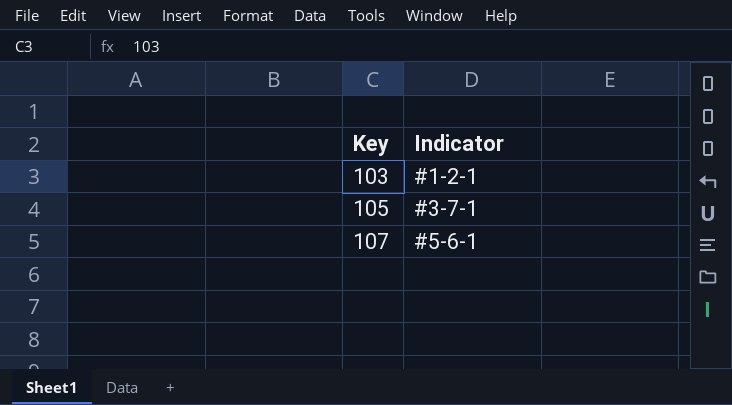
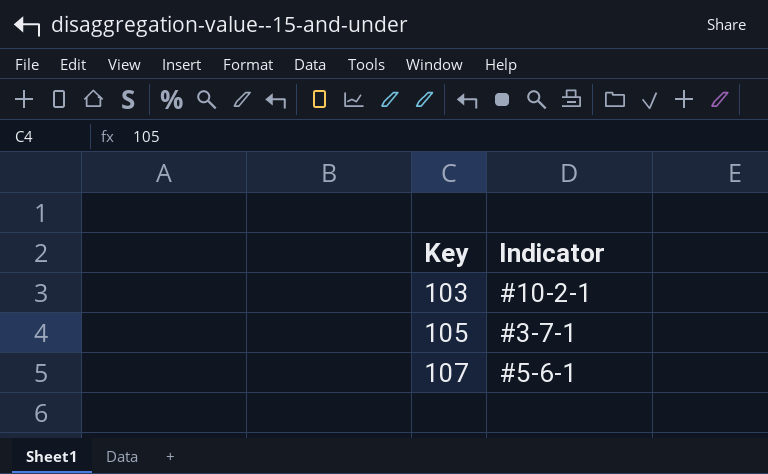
103 | Indicator: #1-2-1 -> #10-2-1

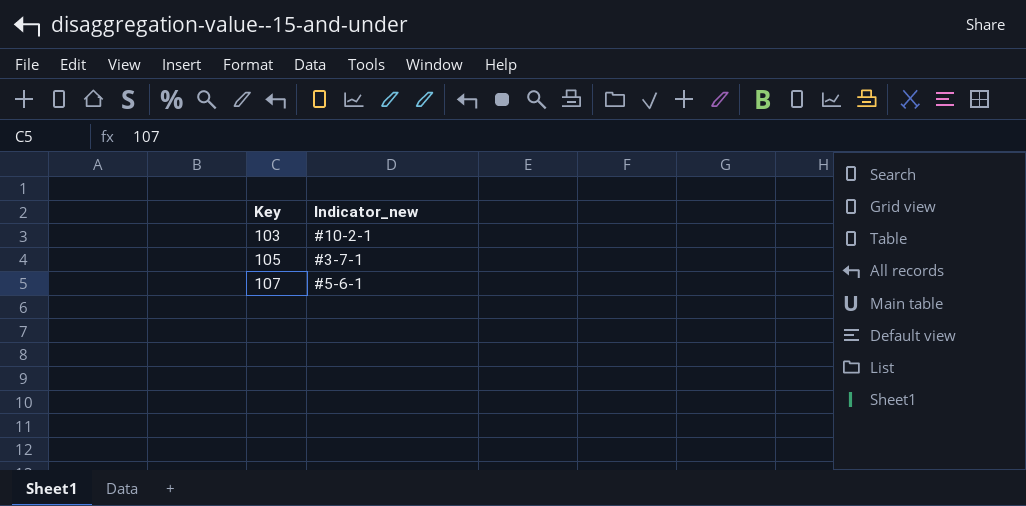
column name: Indicator -> Indicator_new

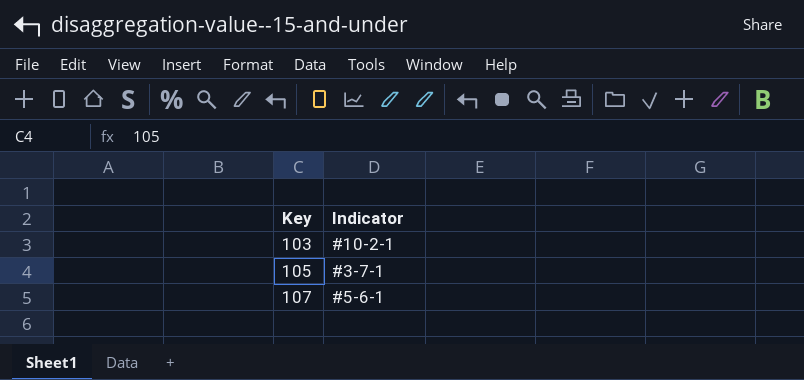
column name: Indicator_new -> Indicator

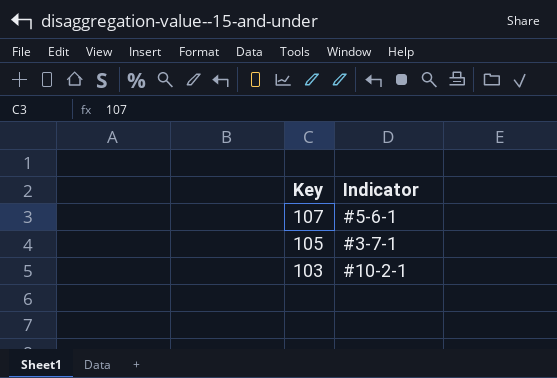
row order: Key ascending -> Key descending

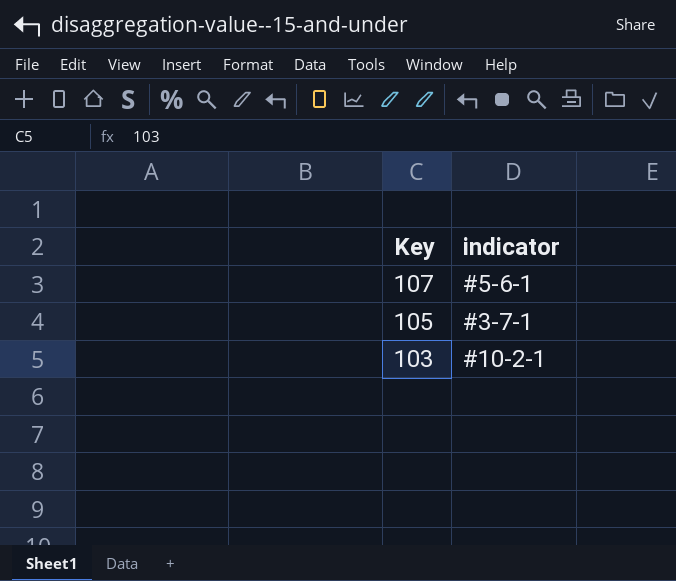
column name: Indicator -> indicator

